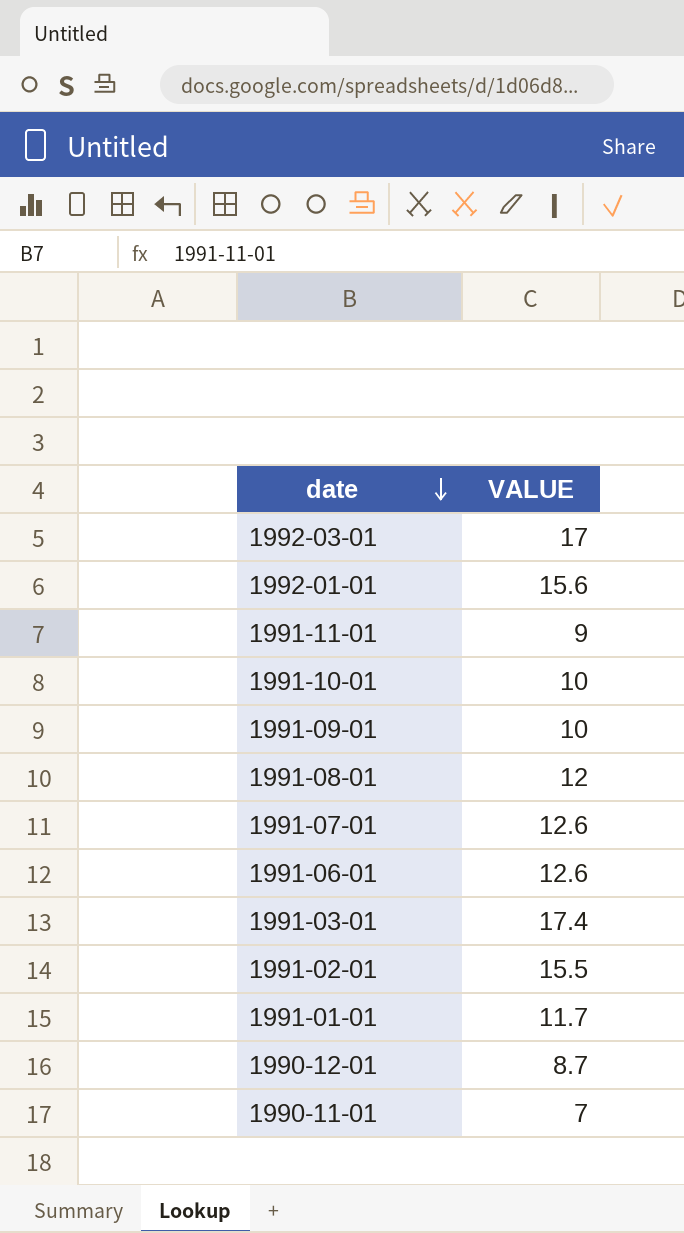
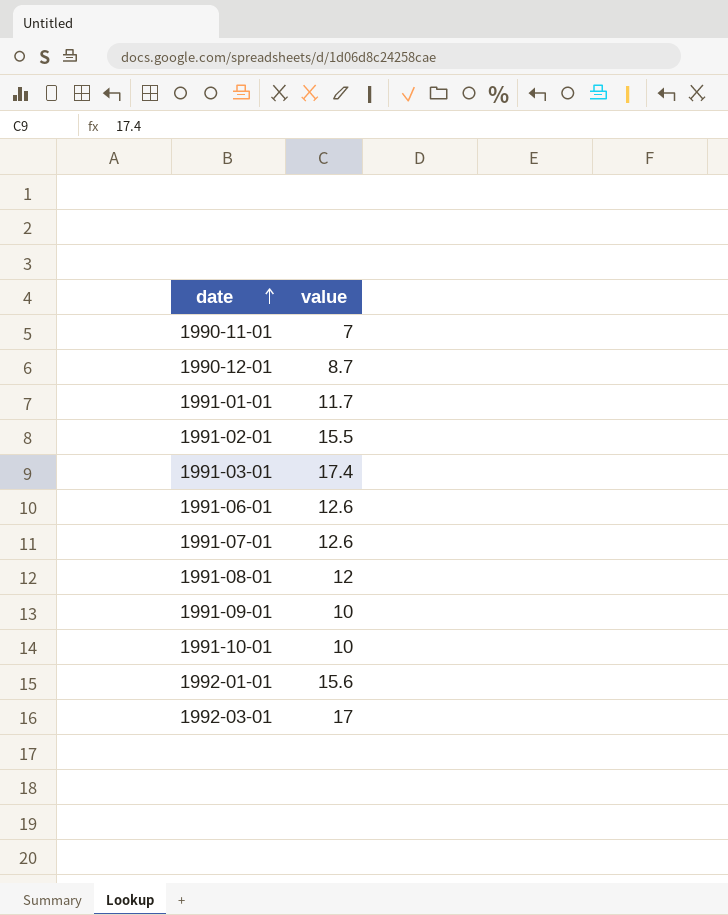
row order: date descending -> date ascending
column name: VALUE -> value
row 1991-11-01: 9 -> none

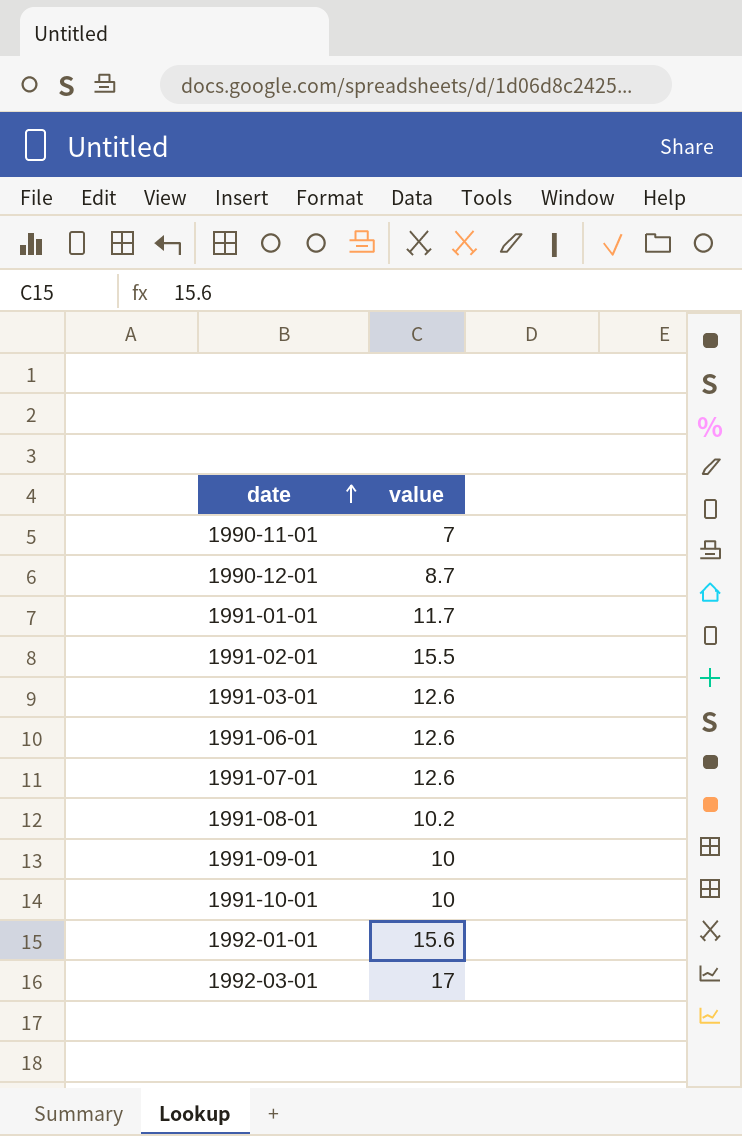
1991-03-01 | value: 17.4 -> 12.6
1991-08-01 | value: 12 -> 10.2

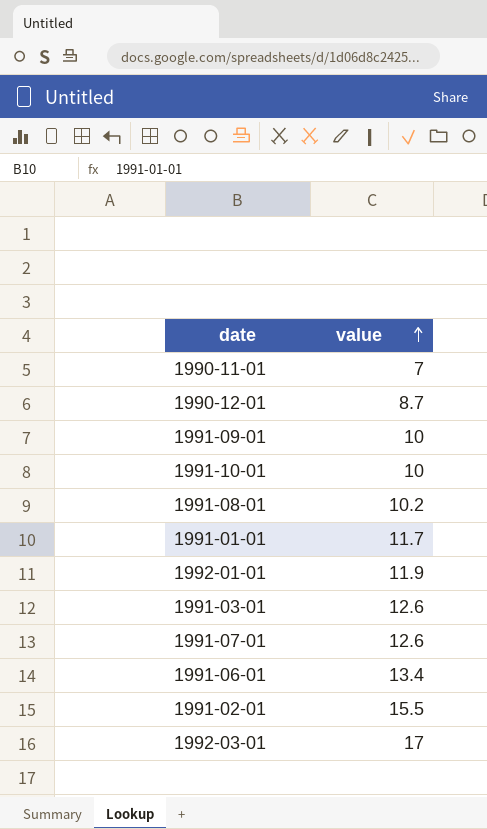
row order: date ascending -> value ascending
1992-01-01 | value: 15.6 -> 11.9
1991-06-01 | value: 12.6 -> 13.4

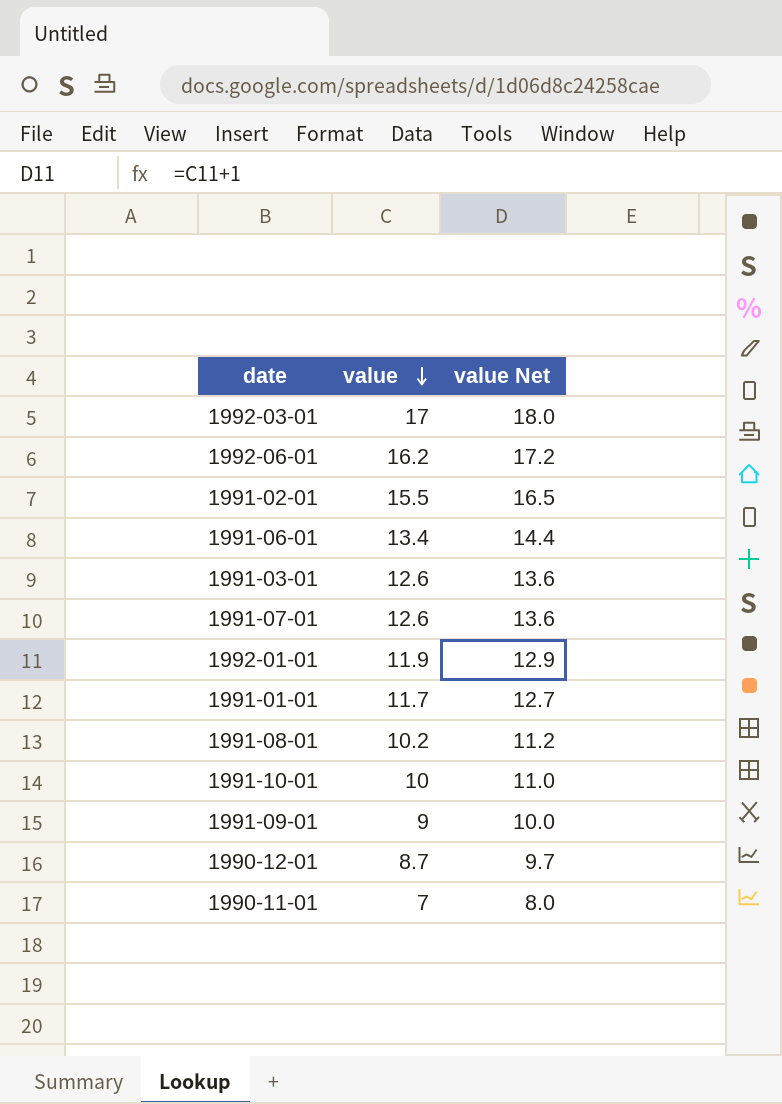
row order: value ascending -> value descending
column value Net | formula: none -> [value] + 1
row 1992-06-01: none -> 16.2 | 17.2
1991-09-01 | value: 10 -> 9

